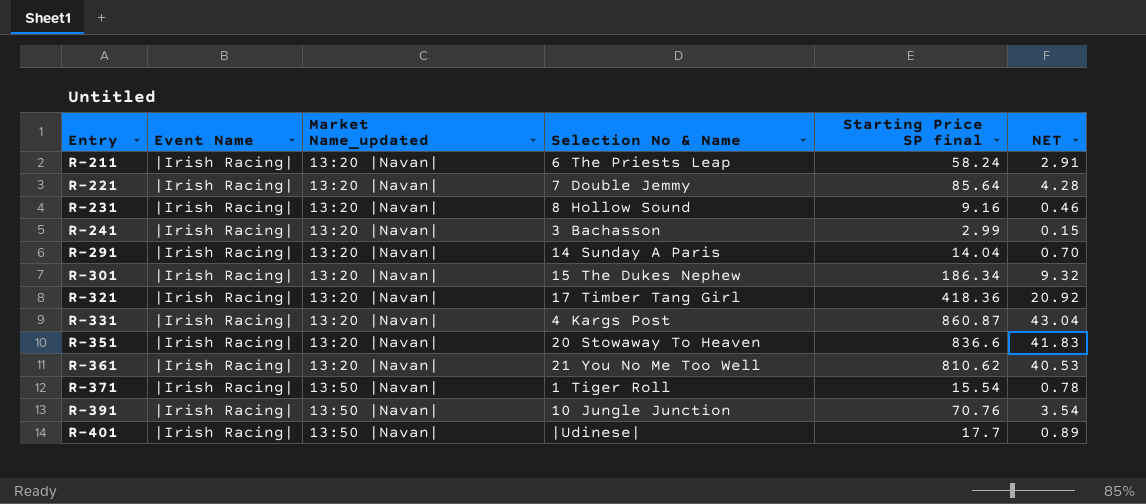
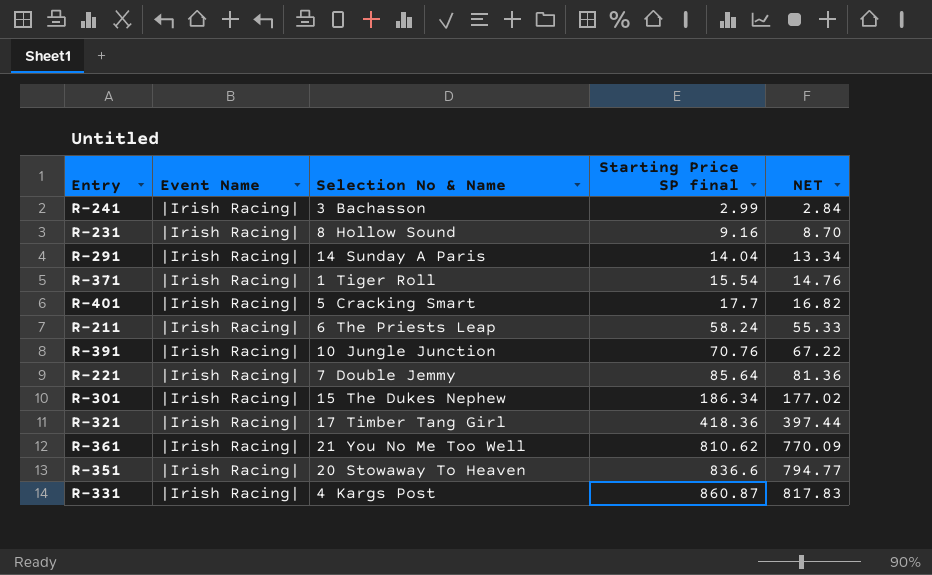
row order: Entry ascending -> Starting Price SP final ascending
column Market Name_updated | position: 3 -> none
column NET | formula: [Starting Price SP final] * 0.05 -> [Starting Price SP final] * 0.95
R-401 | Selection No & Name: |Udinese| -> 5 Cracking Smart

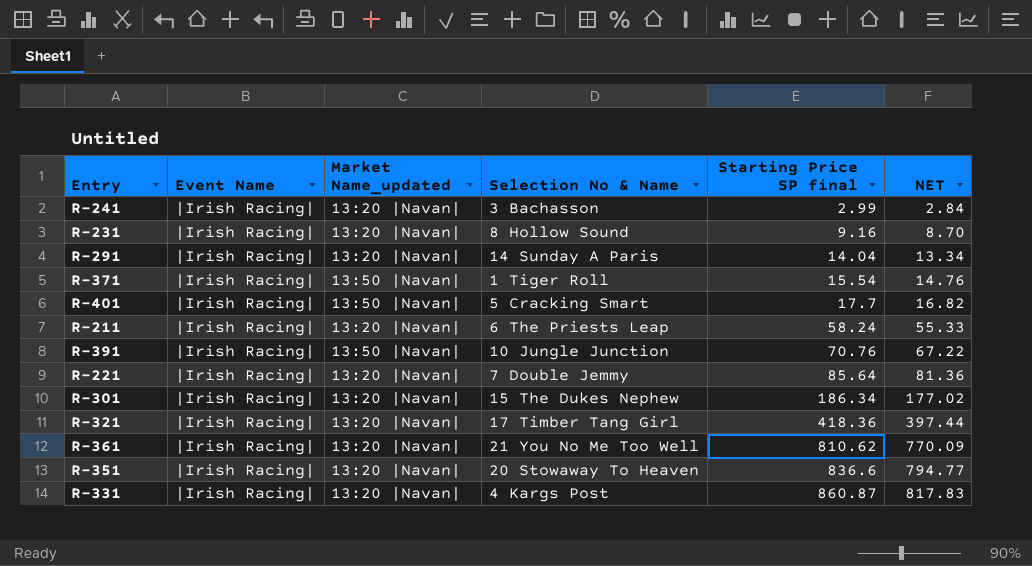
column Market Name_updated | position: none -> 3

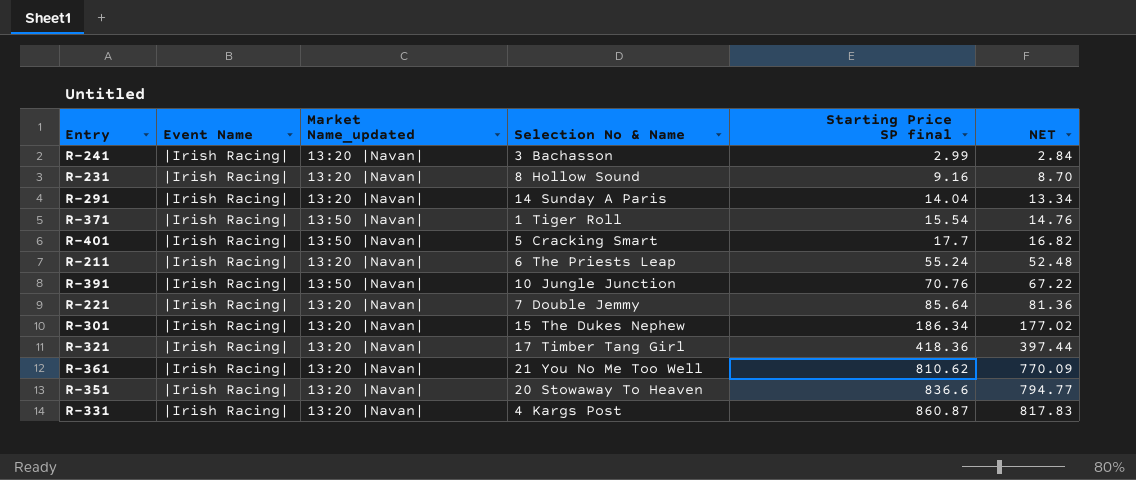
R-211 | Starting Price SP final: 58.24 -> 55.24
R-211 | NET: 55.33 -> 52.48

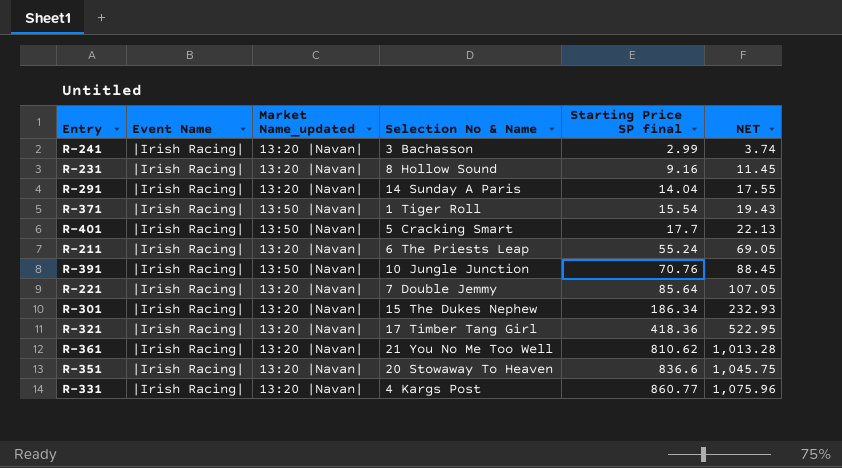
column NET | formula: [Starting Price SP final] * 0.95 -> [Starting Price SP final] * 1.25
R-331 | Starting Price SP final: 860.87 -> 860.77

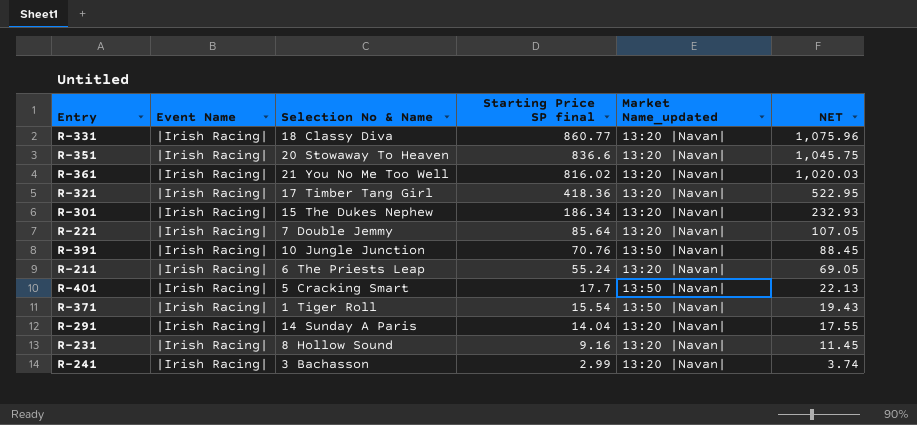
row order: Starting Price SP final ascending -> Starting Price SP final descending
column Market Name_updated | position: 3 -> 5
R-331 | Selection No & Name: 4 Kargs Post -> 18 Classy Diva
R-361 | Starting Price SP final: 810.62 -> 816.02
R-361 | NET: 1,013.28 -> 1,020.03

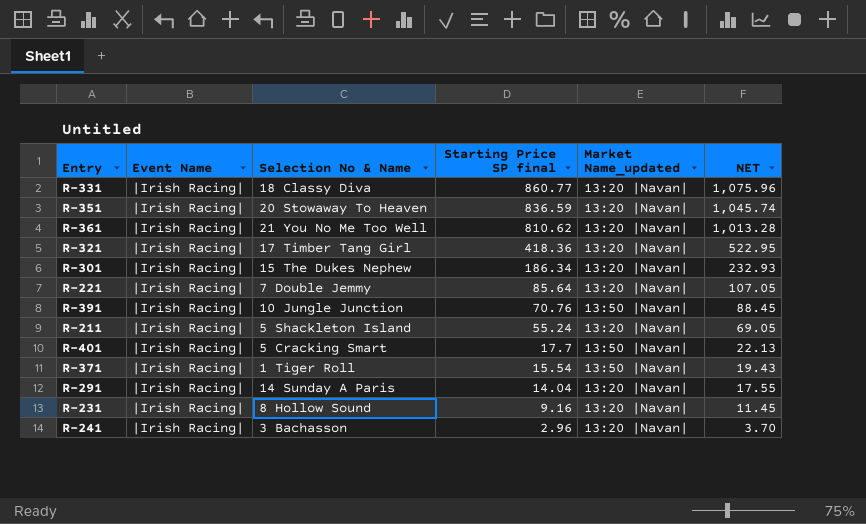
R-351 | Starting Price SP final: 836.6 -> 836.59
R-351 | NET: 1,045.75 -> 1,045.74
R-361 | Starting Price SP final: 816.02 -> 810.62
R-361 | NET: 1,020.03 -> 1,013.28
R-211 | Selection No & Name: 6 The Priests Leap -> 5 Shackleton Island
R-241 | Starting Price SP final: 2.99 -> 2.96
R-241 | NET: 3.74 -> 3.70

